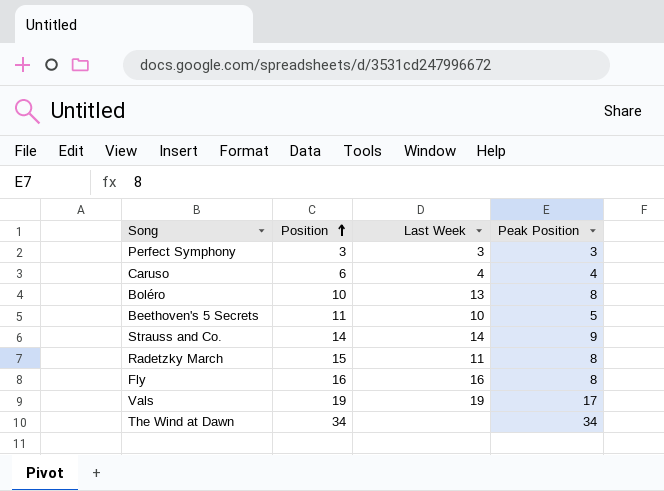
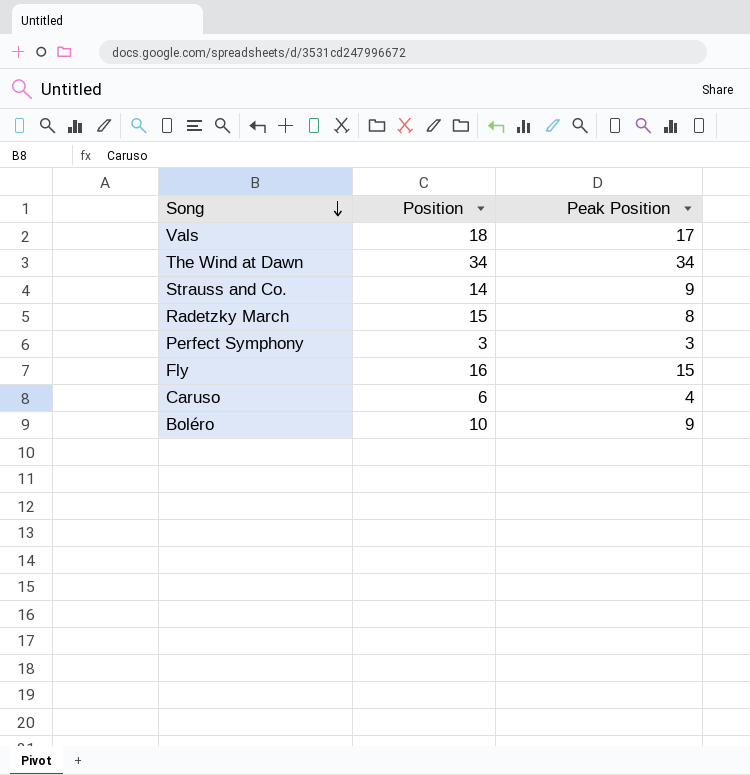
row order: Position ascending -> Song descending
column Last Week | position: 3 -> none
row Beethoven's 5 Secrets: 11 | 10 | 5 -> none
Vals | Position: 19 -> 18
Fly | Peak Position: 8 -> 15
Boléro | Peak Position: 8 -> 9

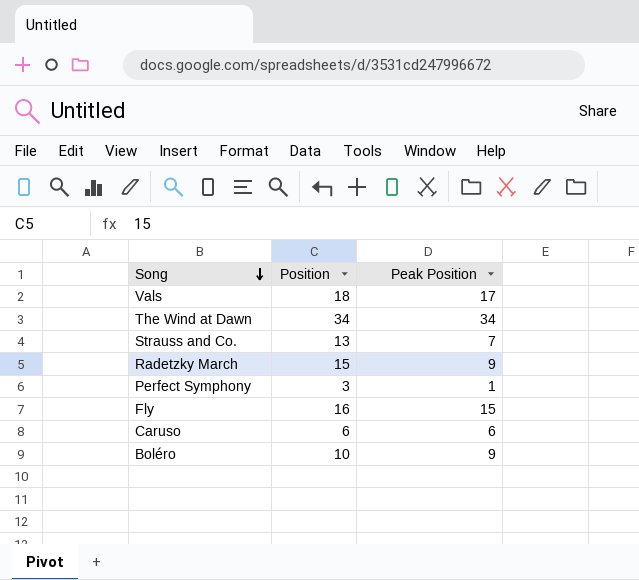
Strauss and Co. | Position: 14 -> 13
Strauss and Co. | Peak Position: 9 -> 7
Radetzky March | Peak Position: 8 -> 9
Perfect Symphony | Peak Position: 3 -> 1
Caruso | Peak Position: 4 -> 6

